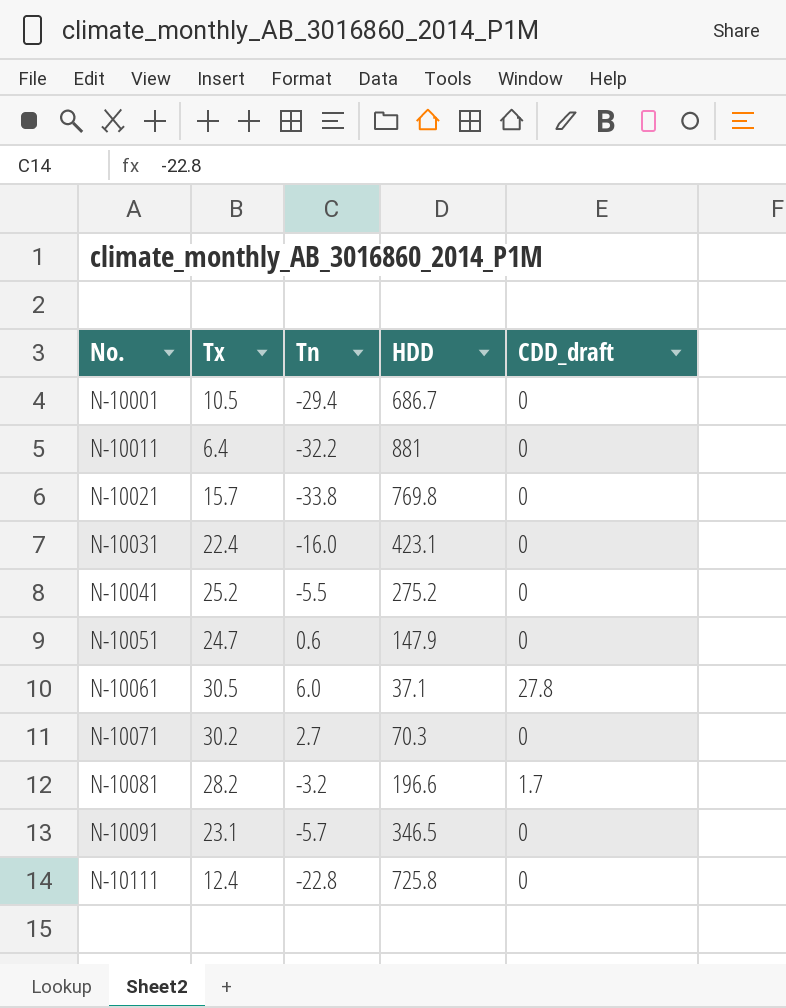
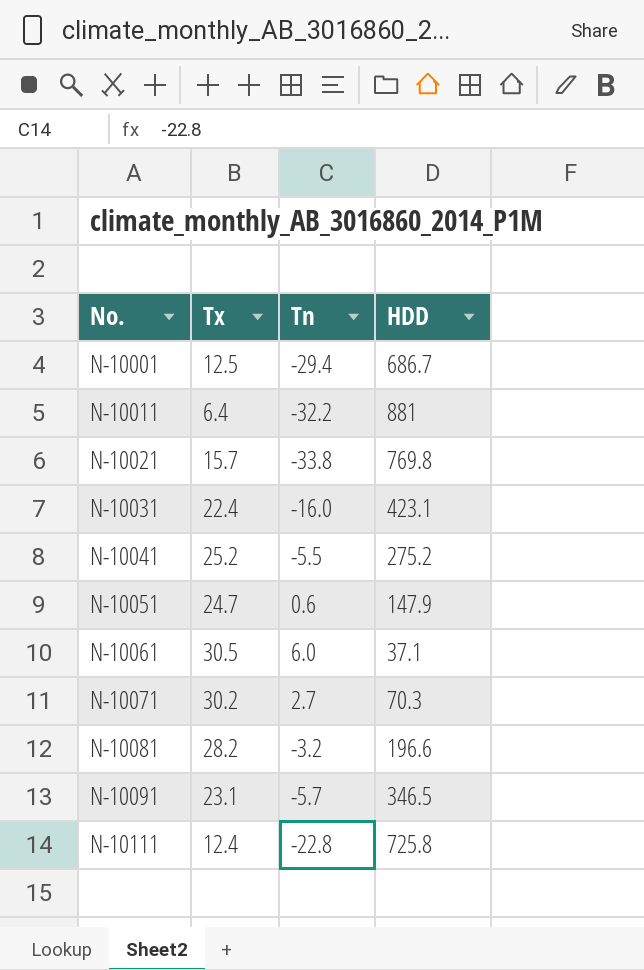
column CDD_draft | position: 5 -> none
N-10001 | Tx: 10.5 -> 12.5

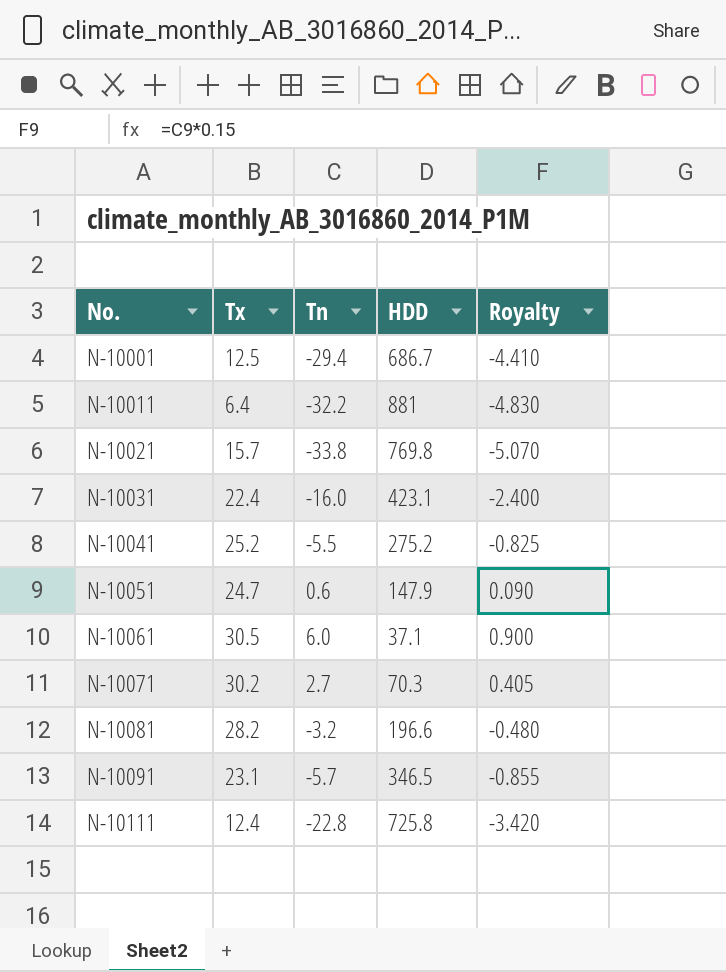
column Royalty | formula: none -> [Tn] * 0.15

